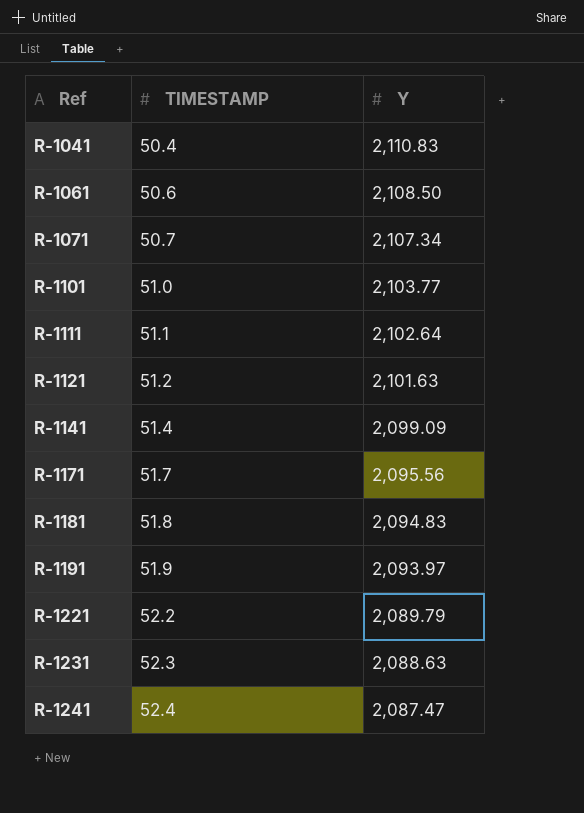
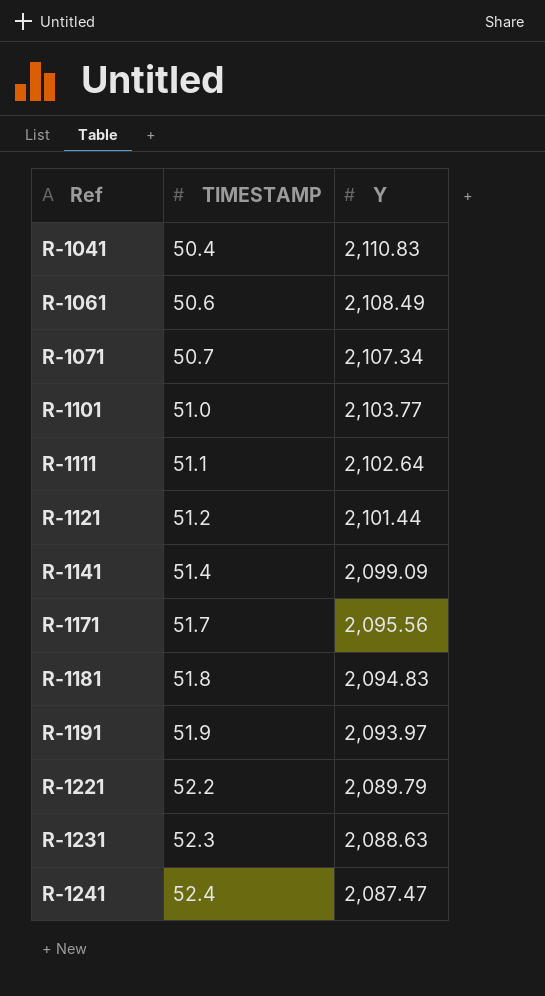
R-1061 | Y: 2,108.50 -> 2,108.49
R-1121 | Y: 2,101.63 -> 2,101.44

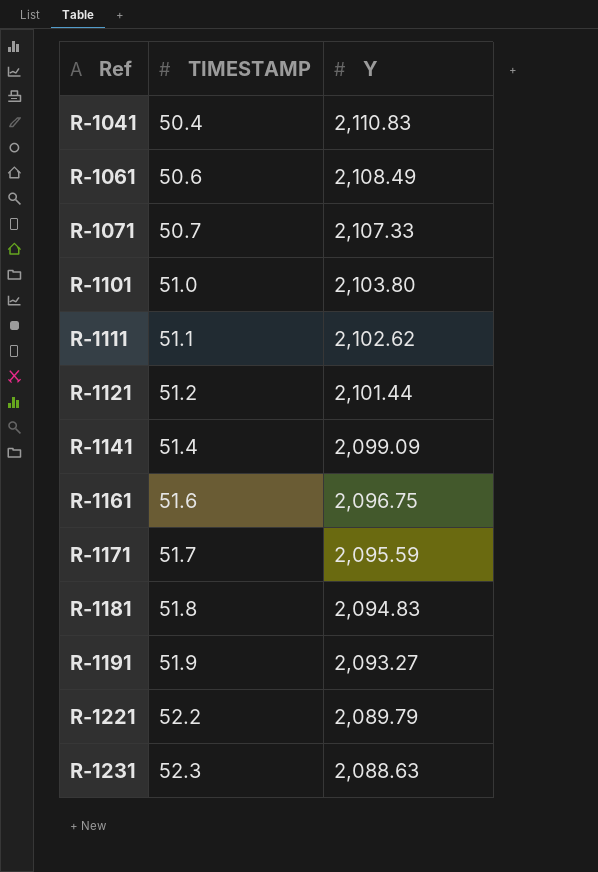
row R-1241: 52.4 | 2,087.47 -> none
R-1071 | Y: 2,107.34 -> 2,107.33
R-1101 | Y: 2,103.77 -> 2,103.80
R-1111 | Y: 2,102.64 -> 2,102.62
row R-1161: none -> 51.6 | 2,096.75
R-1171 | Y: 2,095.56 -> 2,095.59
R-1191 | Y: 2,093.97 -> 2,093.27

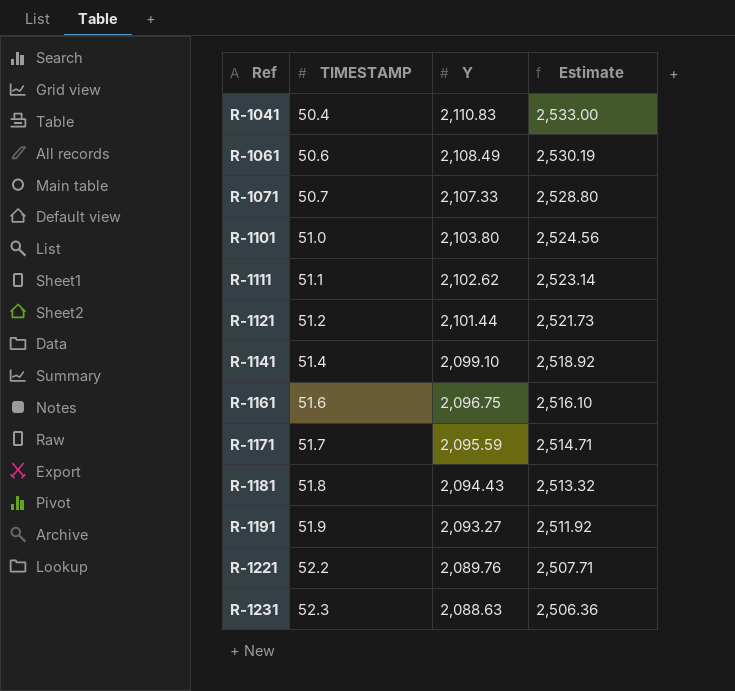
column Estimate | formula: none -> [Y] * 1.2
R-1141 | Y: 2,099.09 -> 2,099.10
R-1181 | Y: 2,094.83 -> 2,094.43
R-1221 | Y: 2,089.79 -> 2,089.76

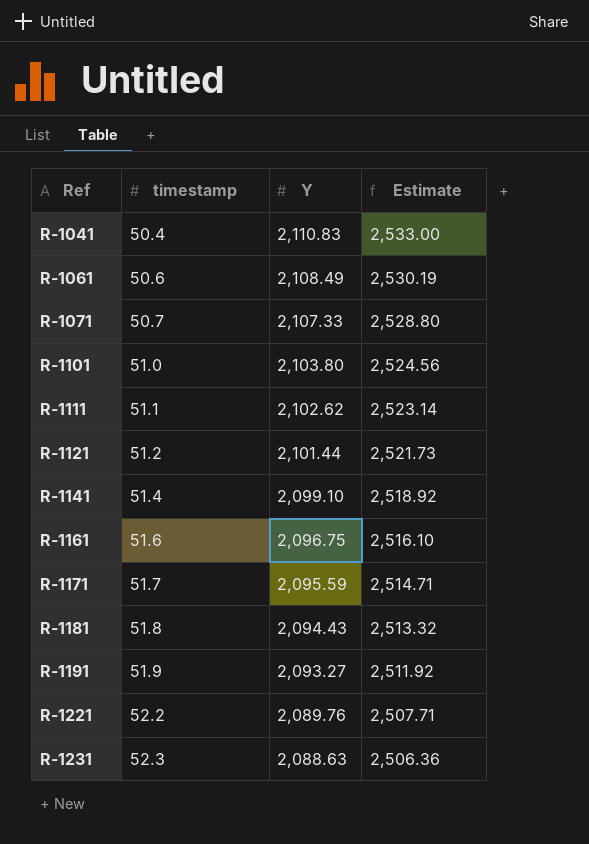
column name: TIMESTAMP -> timestamp

